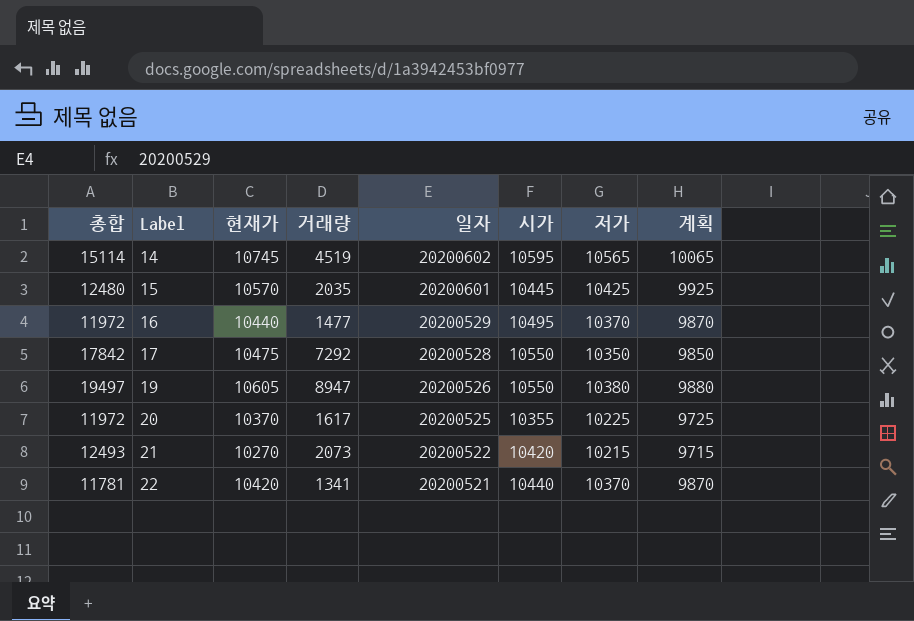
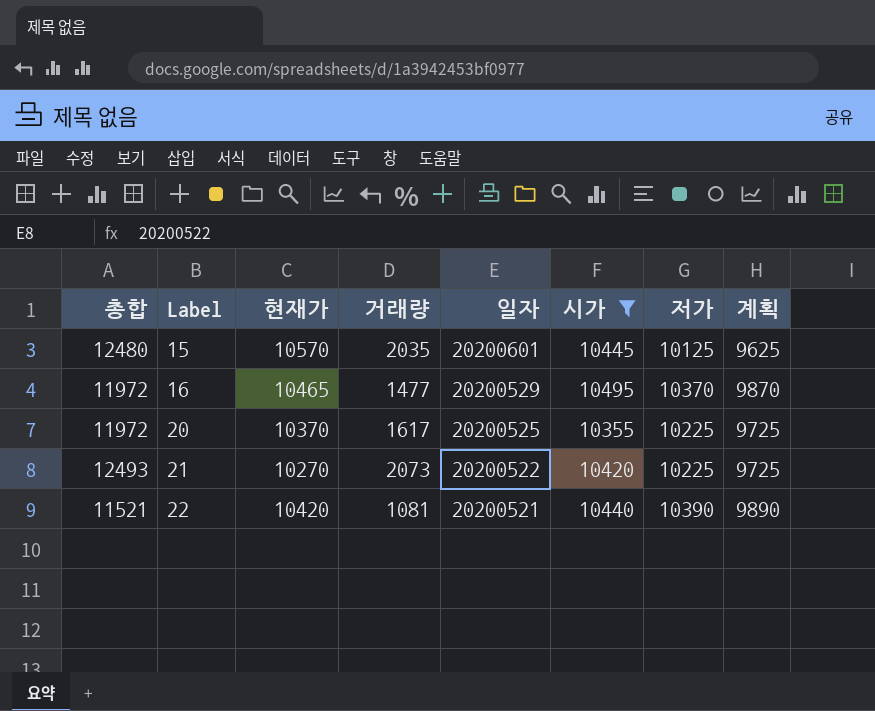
filter: none -> 시가 <= 10495
15 | 저가: 10425 -> 10125
15 | 계획: 9925 -> 9625
16 | 현재가: 10440 -> 10465
21 | 저가: 10215 -> 10225
21 | 계획: 9715 -> 9725
22 | 총합: 11781 -> 11521
22 | 거래량: 1341 -> 1081
22 | 저가: 10370 -> 10390
22 | 계획: 9870 -> 9890

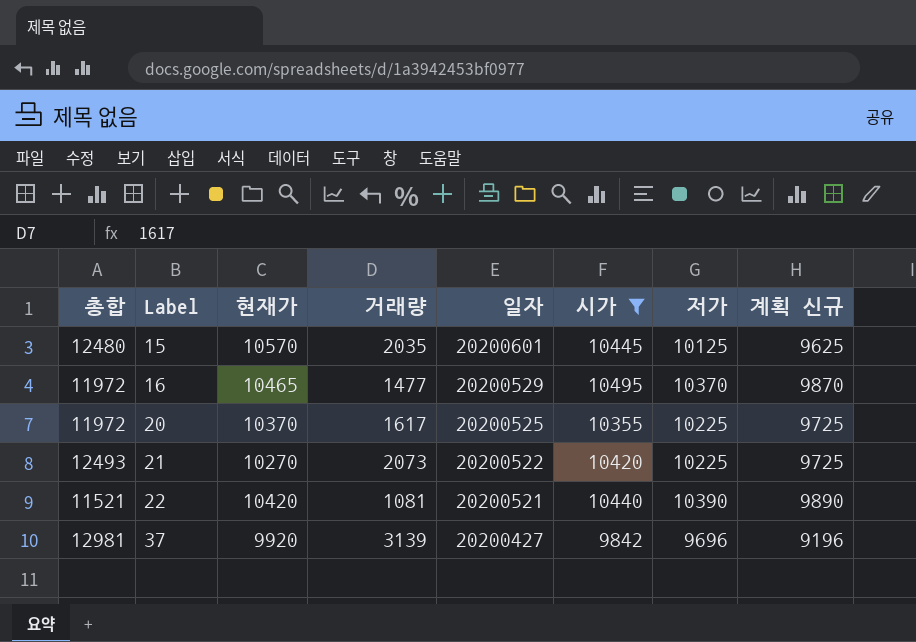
column name: 계획 -> 계획 신규
row 37: none -> 12981 | 9920 | 3139 | 20200427 | 9842 | 9696 | 9196

